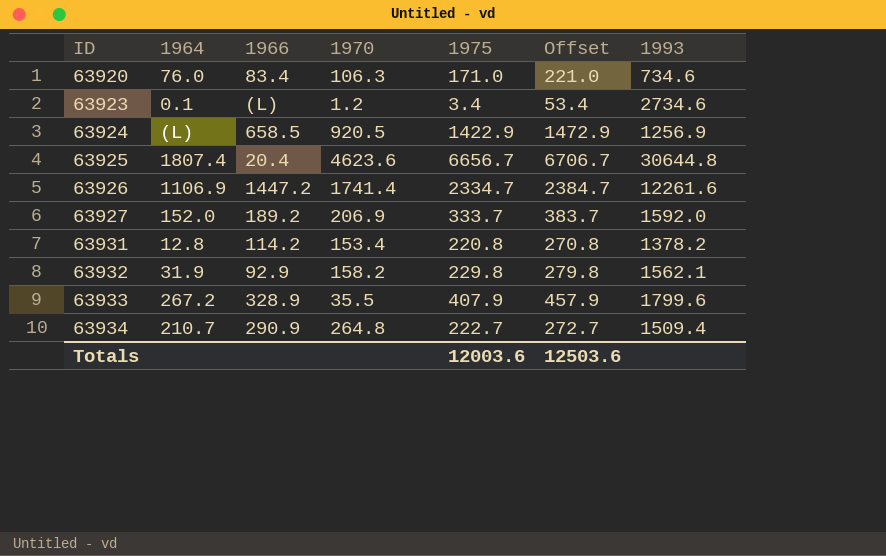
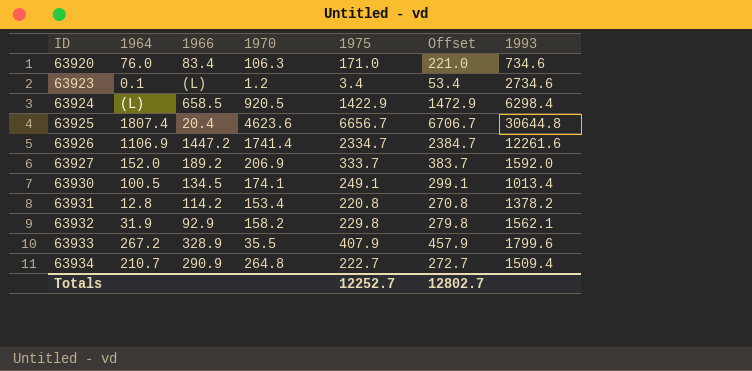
63924 | 1993: 1256.9 -> 6298.4
row 63930: none -> 100.5 | 134.5 | 174.1 | 249.1 | 299.1 | 1013.4
Totals | 1975: 12003.6 -> 12252.7
Totals | Offset: 12503.6 -> 12802.7

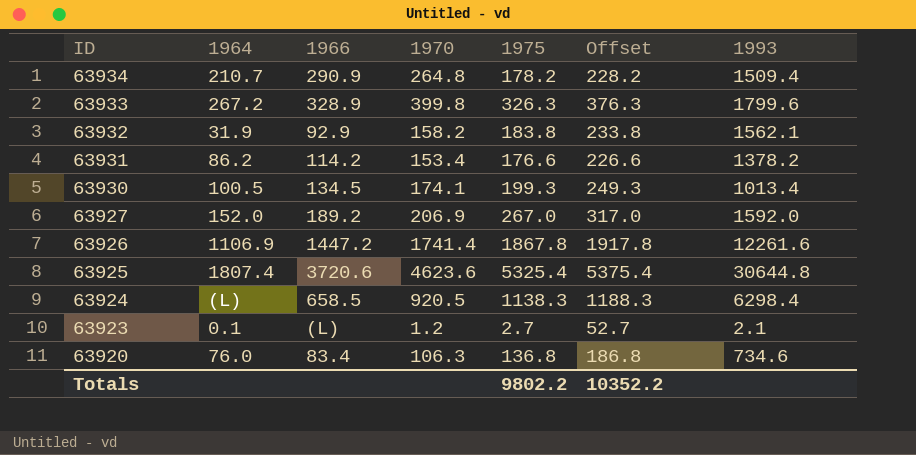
row order: ID ascending -> ID descending
63934 | 1975: 222.7 -> 178.2
63934 | Offset: 272.7 -> 228.2
63933 | 1970: 35.5 -> 399.8
63933 | 1975: 407.9 -> 326.3
63933 | Offset: 457.9 -> 376.3
63932 | 1975: 229.8 -> 183.8
63932 | Offset: 279.8 -> 233.8
63931 | 1964: 12.8 -> 86.2
63931 | 1975: 220.8 -> 176.6
63931 | Offset: 270.8 -> 226.6
63930 | 1975: 249.1 -> 199.3
63930 | Offset: 299.1 -> 249.3
63927 | 1975: 333.7 -> 267.0
63927 | Offset: 383.7 -> 317.0
63926 | 1975: 2334.7 -> 1867.8
63926 | Offset: 2384.7 -> 1917.8
63925 | 1966: 20.4 -> 3720.6
63925 | 1975: 6656.7 -> 5325.4
63925 | Offset: 6706.7 -> 5375.4
63924 | 1975: 1422.9 -> 1138.3
63924 | Offset: 1472.9 -> 1188.3
63923 | 1975: 3.4 -> 2.7
63923 | Offset: 53.4 -> 52.7
63923 | 1993: 2734.6 -> 2.1
63920 | 1975: 171.0 -> 136.8
63920 | Offset: 221.0 -> 186.8
Totals | 1975: 12252.7 -> 9802.2
Totals | Offset: 12802.7 -> 10352.2

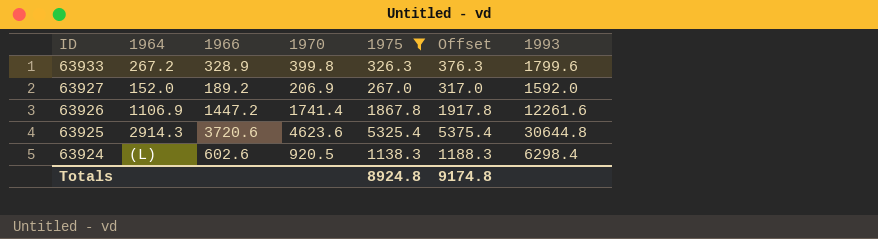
filter: none -> 1975 >= 267.0
63925 | 1964: 1807.4 -> 2914.3
63924 | 1966: 658.5 -> 602.6
Totals | 1975: 9802.2 -> 8924.8
Totals | Offset: 10352.2 -> 9174.8

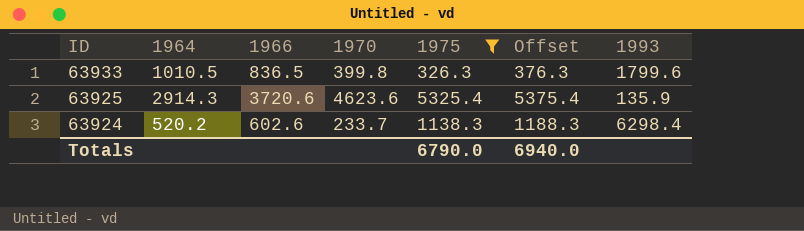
row 63927: 152.0 | 189.2 | 206.9 | 267.0 | 317.0 | 1592.0 -> none
row 63926: 1106.9 | 1447.2 | 1741.4 | 1867.8 | 1917.8 | 12261.6 -> none
63933 | 1964: 267.2 -> 1010.5
63933 | 1966: 328.9 -> 836.5
63925 | 1993: 30644.8 -> 135.9
63924 | 1964: (L) -> 520.2
63924 | 1970: 920.5 -> 233.7
Totals | 1975: 8924.8 -> 6790.0
Totals | Offset: 9174.8 -> 6940.0

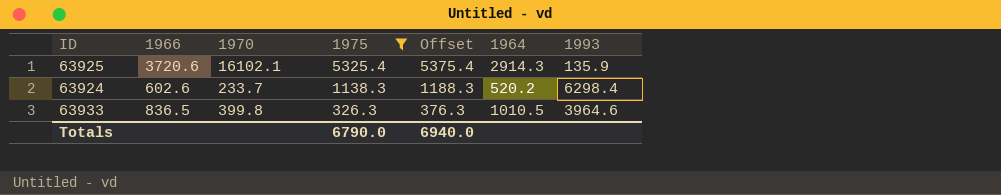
row order: ID descending -> 1975 descending
column 1964 | position: 2 -> 6
63925 | 1970: 4623.6 -> 16102.1
63933 | 1993: 1799.6 -> 3964.6

